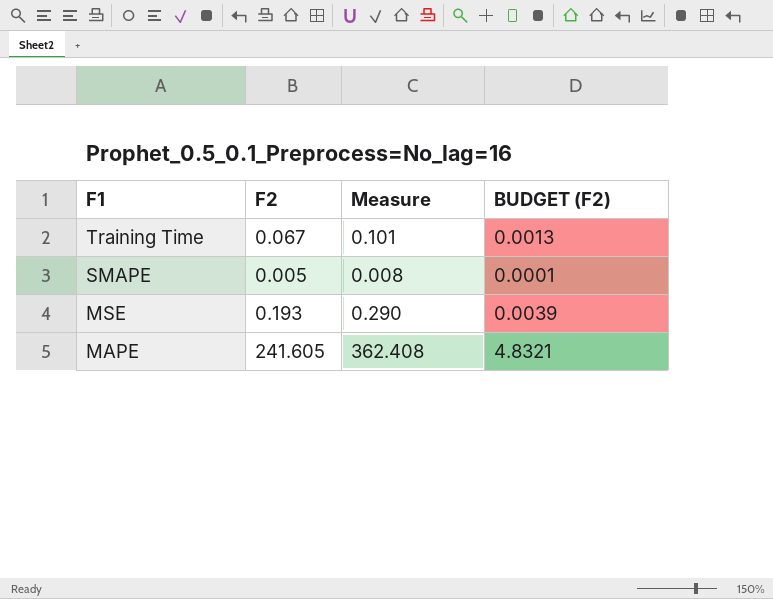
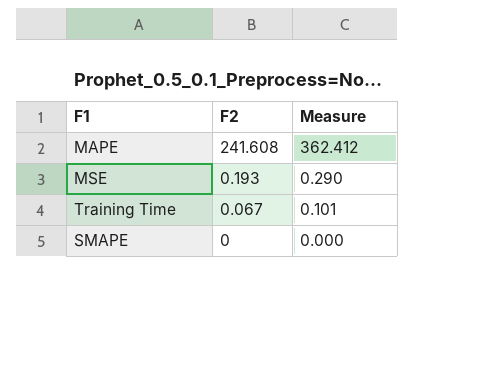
row order: F1 descending -> F2 descending
column BUDGET (F2) | formula: [F2] * 0.02 -> none
MAPE | F2: 241.605 -> 241.608
MAPE | Measure: 362.408 -> 362.412
SMAPE | F2: 0.005 -> 0
SMAPE | Measure: 0.008 -> 0.000

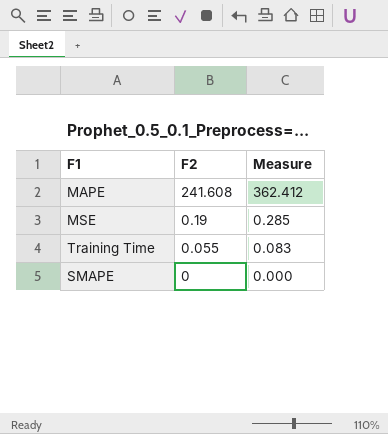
MSE | F2: 0.193 -> 0.19
MSE | Measure: 0.290 -> 0.285
Training Time | F2: 0.067 -> 0.055
Training Time | Measure: 0.101 -> 0.083

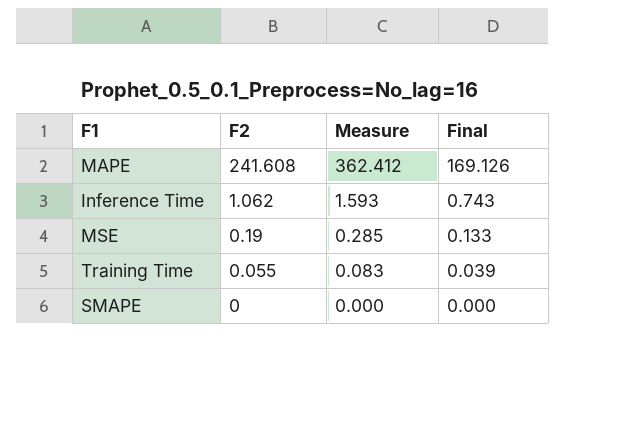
column Final | formula: none -> [F2] * 0.7
row Inference Time: none -> 1.062 | 1.593 | 0.743

